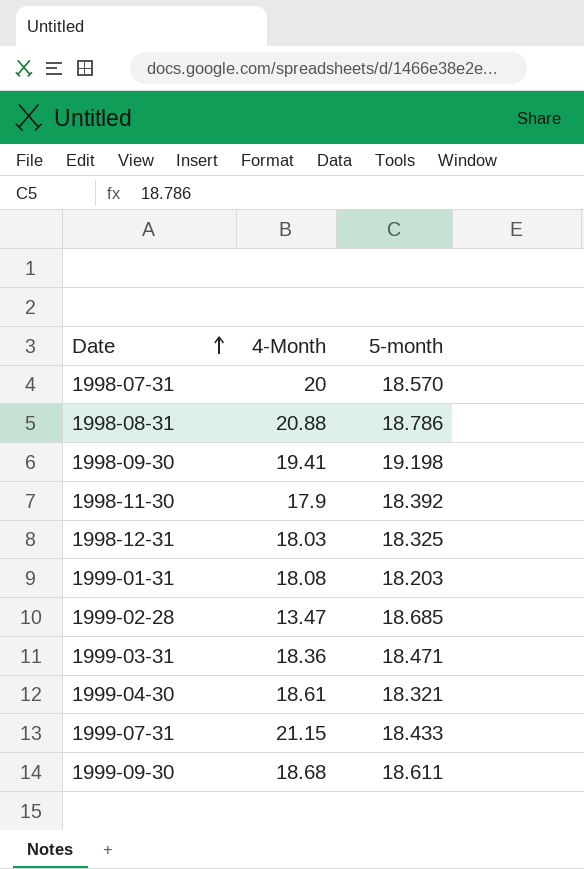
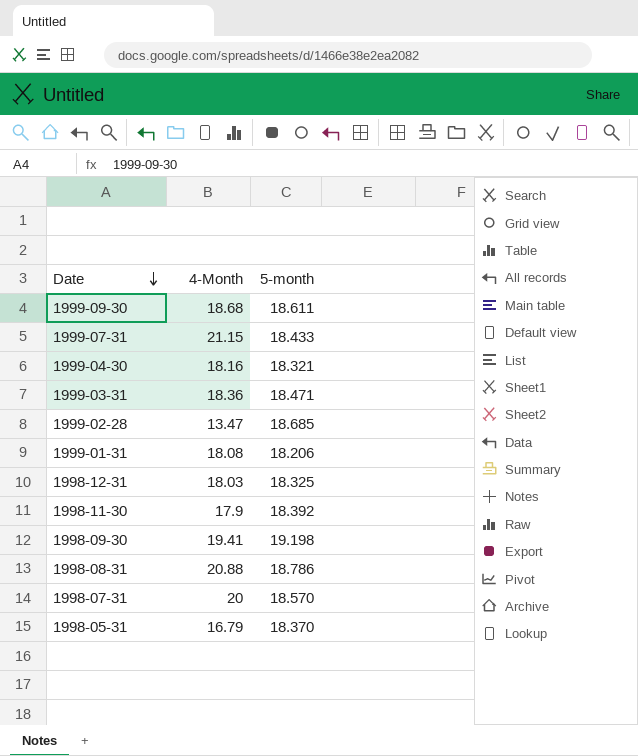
row order: Date ascending -> Date descending
1999-04-30 | 4-Month: 18.61 -> 18.16
1999-01-31 | 5-month: 18.203 -> 18.206
row 1998-05-31: none -> 16.79 | 18.370

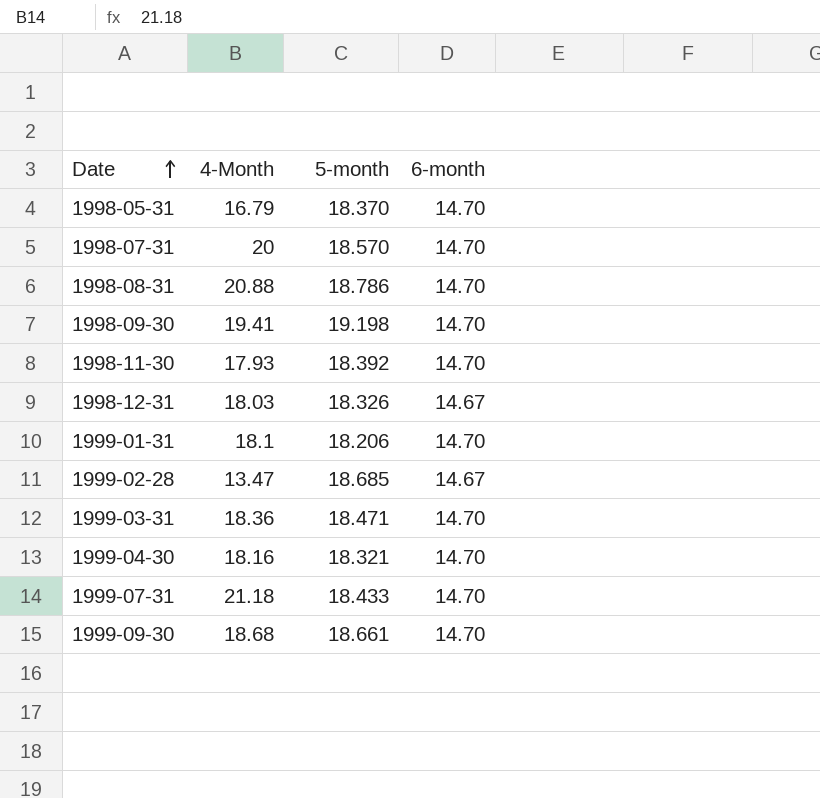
row order: Date descending -> Date ascending
column 6-month | position: none -> 4
1998-11-30 | 4-Month: 17.9 -> 17.93
1998-12-31 | 5-month: 18.325 -> 18.326
1999-01-31 | 4-Month: 18.08 -> 18.1
1999-07-31 | 4-Month: 21.15 -> 21.18
1999-09-30 | 5-month: 18.611 -> 18.661

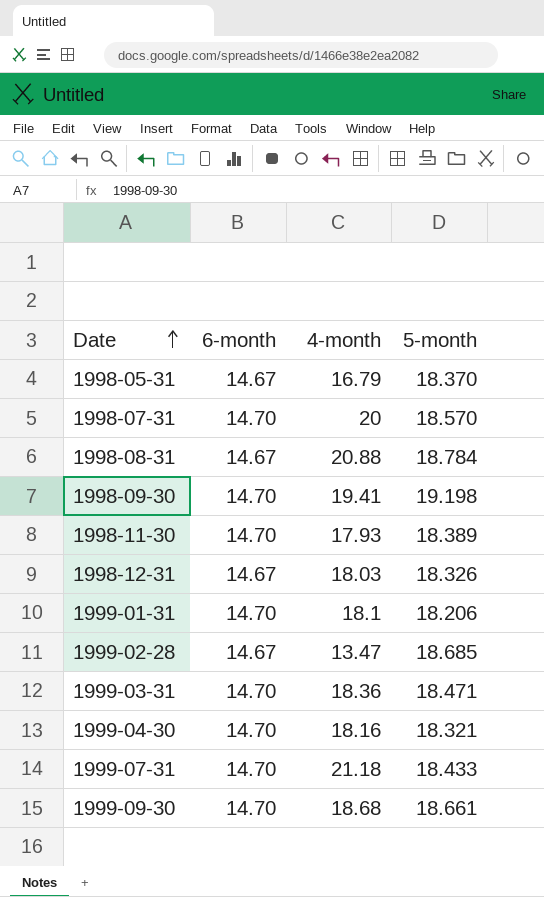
column 6-month | position: 4 -> 2
column name: 4-Month -> 4-month
1998-05-31 | 6-month: 14.70 -> 14.67
1998-08-31 | 6-month: 14.70 -> 14.67
1998-08-31 | 5-month: 18.786 -> 18.784
1998-11-30 | 5-month: 18.392 -> 18.389

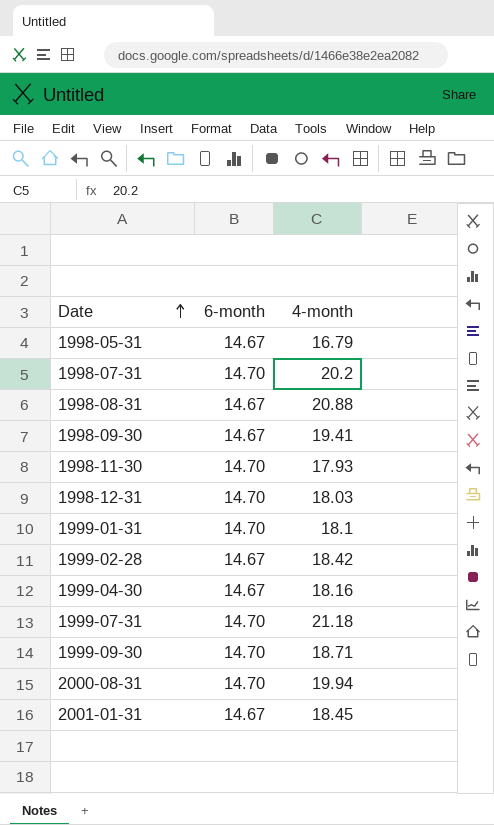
column 5-month | position: 4 -> none
row 1999-03-31: 14.70 | 18.36 | 18.471 -> none
1998-07-31 | 4-month: 20 -> 20.2
1998-09-30 | 6-month: 14.70 -> 14.67
1998-12-31 | 6-month: 14.67 -> 14.70
1999-02-28 | 4-month: 13.47 -> 18.42
1999-04-30 | 6-month: 14.70 -> 14.67
1999-09-30 | 4-month: 18.68 -> 18.71
row 2000-08-31: none -> 14.70 | 19.94
row 2001-01-31: none -> 14.67 | 18.45

